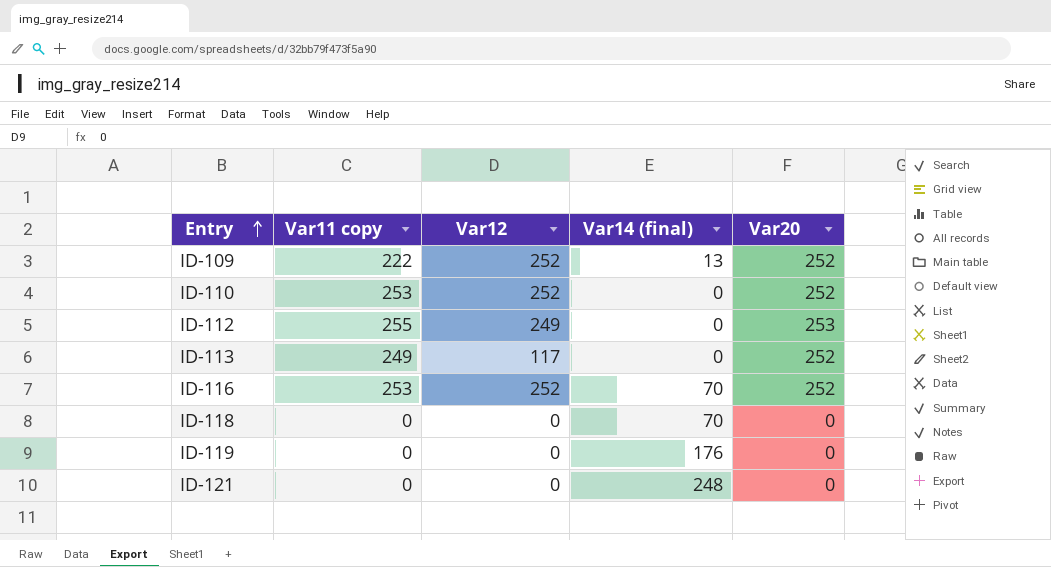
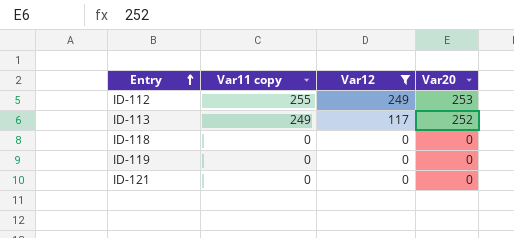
filter: none -> Var12 != 252
column Var14 (final) | position: 4 -> none

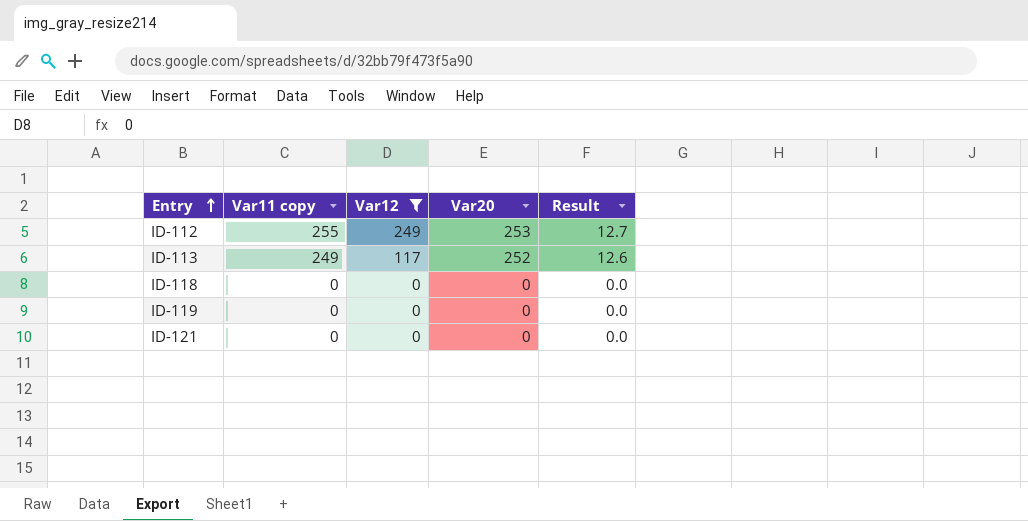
column Result | formula: none -> [Var20] * 0.05

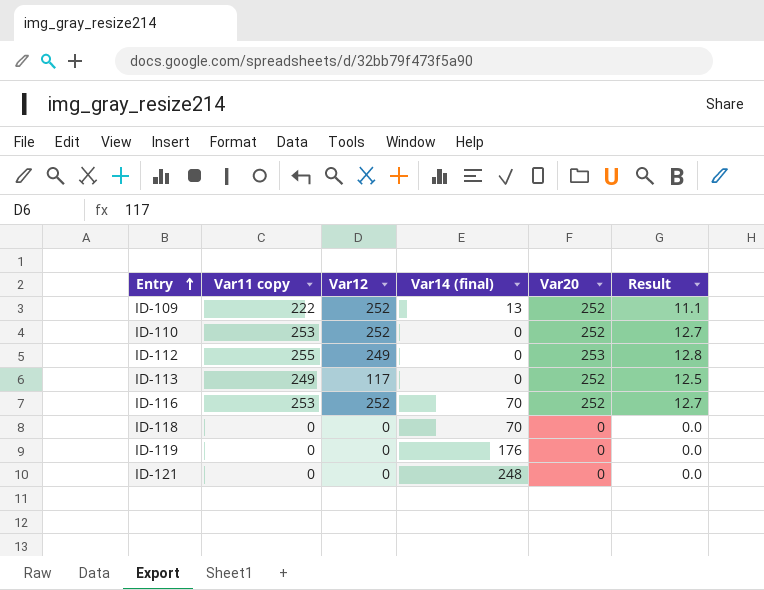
filter: Var12 != 252 -> none
column Var14 (final) | position: none -> 4
column Result | formula: [Var20] * 0.05 -> [Var11 copy] * 0.05

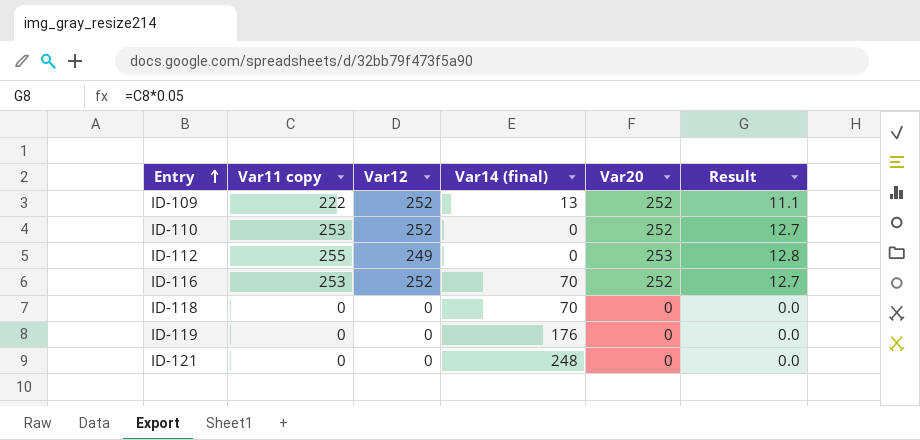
row ID-113: 249 | 117 | 0 | 252 | 12.5 -> none

